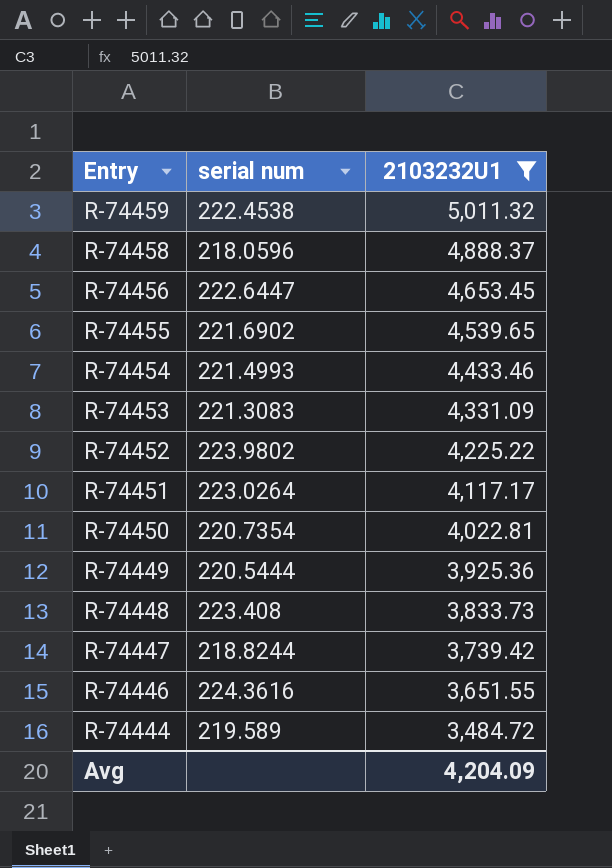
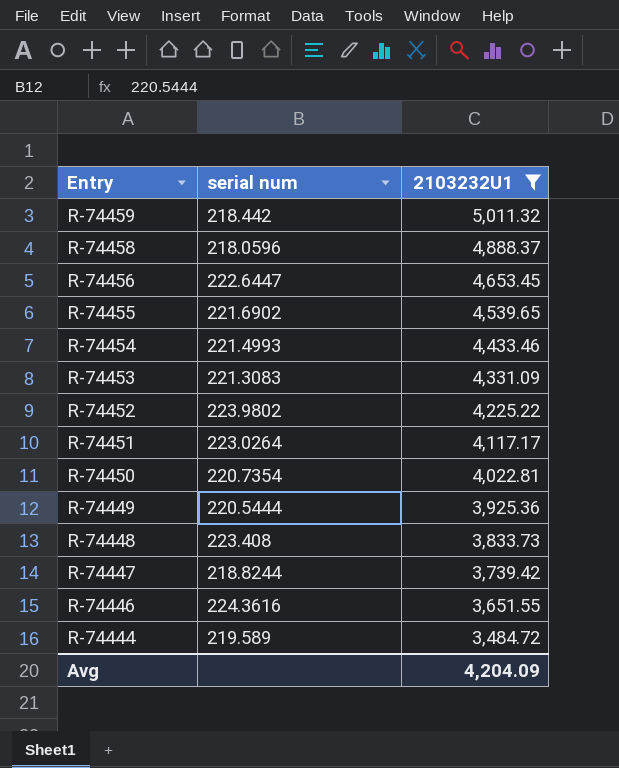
R-74459 | serial num: 222.4538 -> 218.442

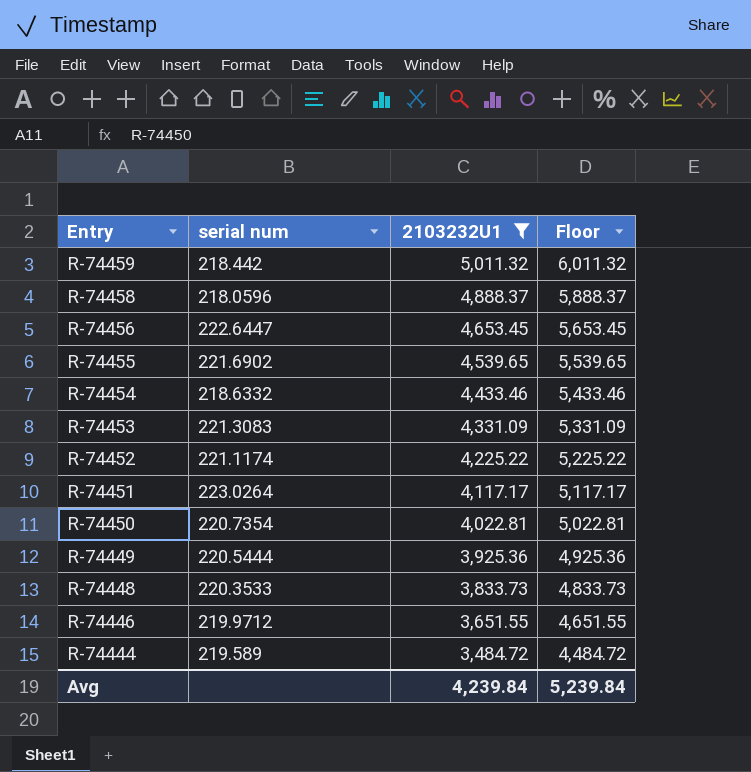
column Floor | formula: none -> [2103232U1] + 1000
row R-74447: 218.8244 | 3,739.42 -> none
R-74454 | serial num: 221.4993 -> 218.6332
R-74452 | serial num: 223.9802 -> 221.1174
R-74448 | serial num: 223.408 -> 220.3533
R-74446 | serial num: 224.3616 -> 219.9712
Avg | 2103232U1: 4,204.09 -> 4,239.84

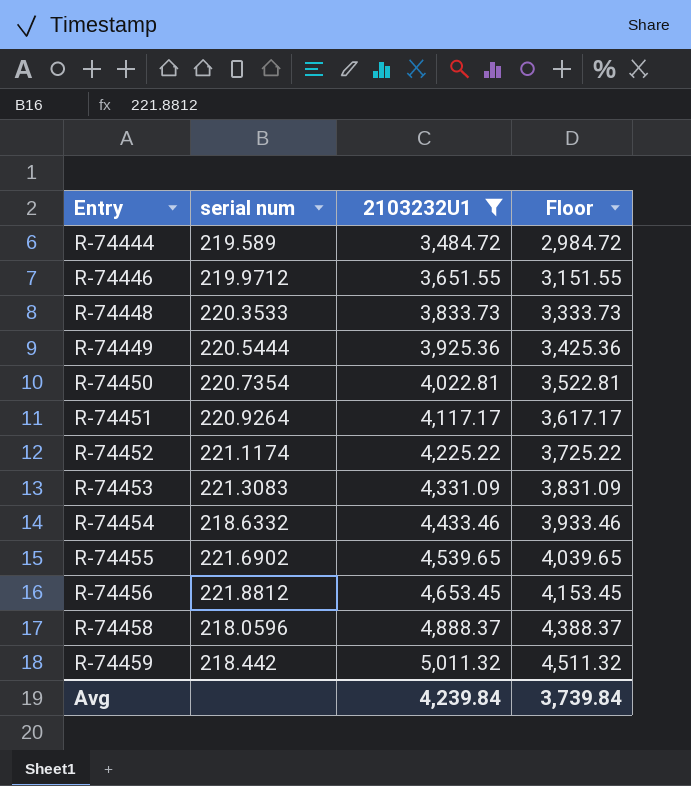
row order: Entry descending -> Entry ascending
column Floor | formula: [2103232U1] + 1000 -> [2103232U1] - 500
R-74451 | serial num: 223.0264 -> 220.9264
R-74456 | serial num: 222.6447 -> 221.8812
Avg | Floor: 5,239.84 -> 3,739.84

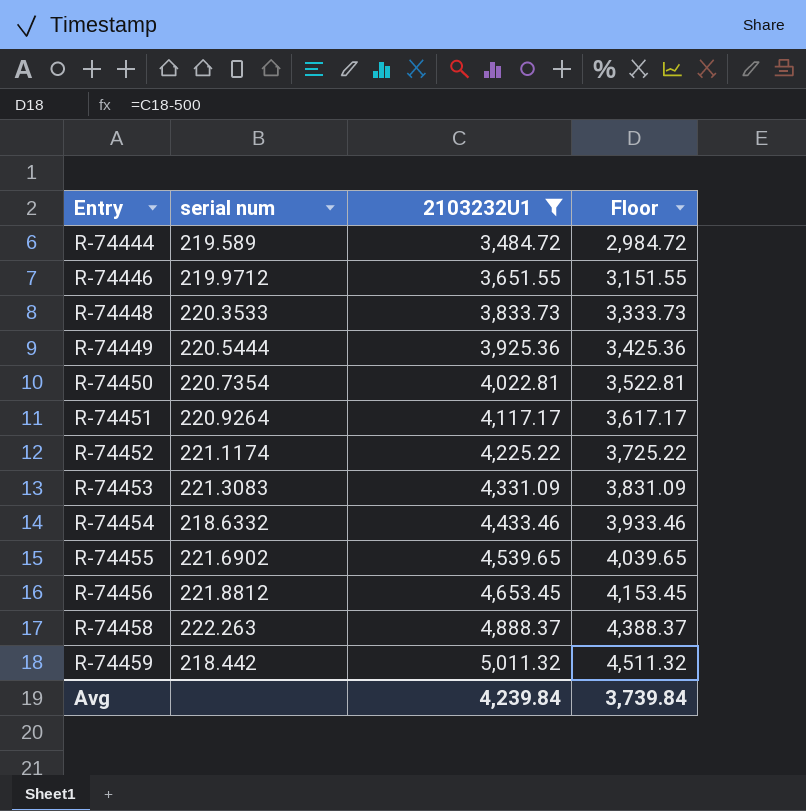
R-74458 | serial num: 218.0596 -> 222.263

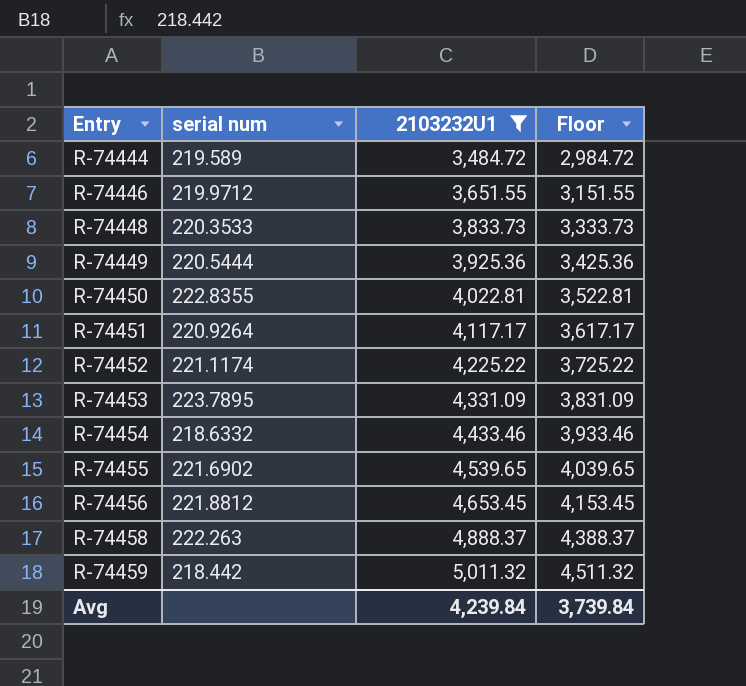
R-74450 | serial num: 220.7354 -> 222.8355
R-74453 | serial num: 221.3083 -> 223.7895

